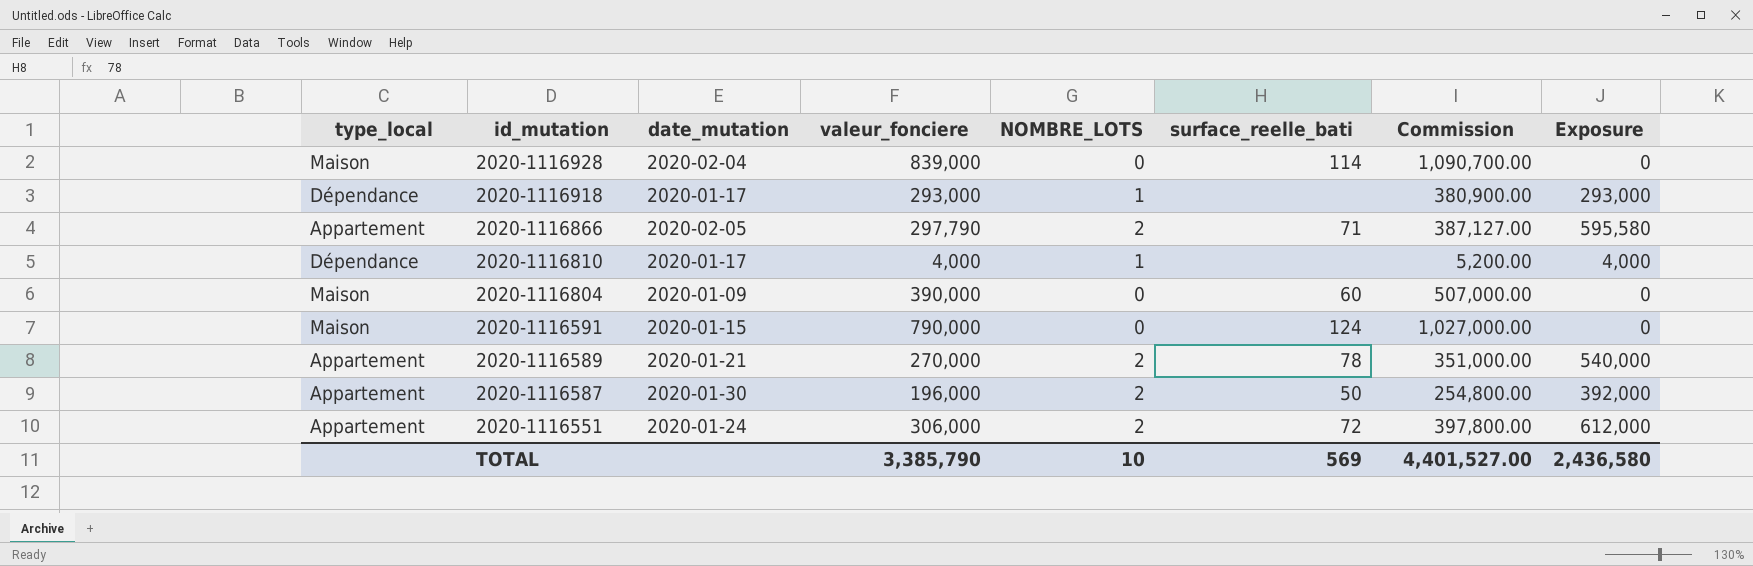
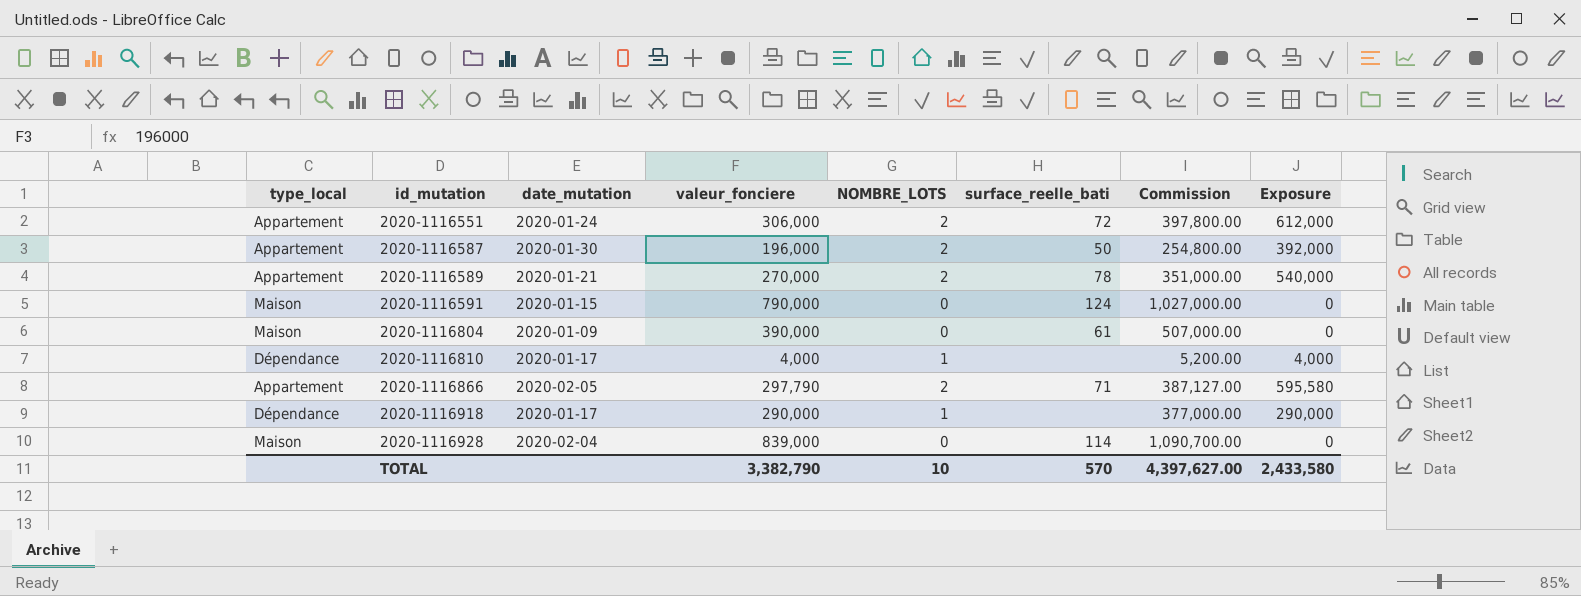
row order: id_mutation descending -> id_mutation ascending
2020-1116804 | surface_reelle_bati: 60 -> 61
2020-1116918 | valeur_fonciere: 293,000 -> 290,000
2020-1116918 | Commission: 380,900.00 -> 377,000.00
2020-1116918 | Exposure: 293,000 -> 290,000
TOTAL | valeur_fonciere: 3,385,790 -> 3,382,790
TOTAL | surface_reelle_bati: 569 -> 570
TOTAL | Commission: 4,401,527.00 -> 4,397,627.00
TOTAL | Exposure: 2,436,580 -> 2,433,580

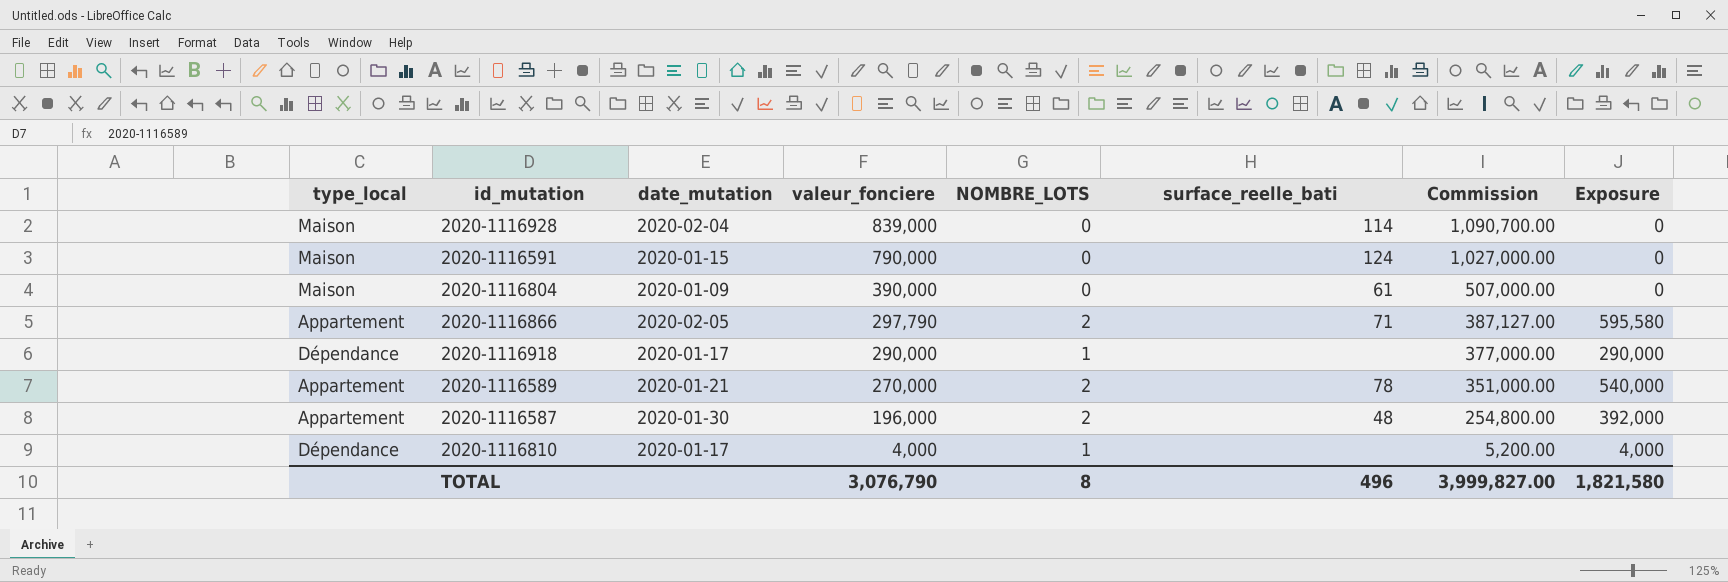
row order: id_mutation ascending -> valeur_fonciere descending
row 2020-1116551: Appartement | 2020-01-24 | 306,000 | 2 | 72 | 397,800.00 | 612,000 -> none
2020-1116587 | surface_reelle_bati: 50 -> 48
TOTAL | valeur_fonciere: 3,382,790 -> 3,076,790
TOTAL | NOMBRE_LOTS: 10 -> 8
TOTAL | surface_reelle_bati: 570 -> 496
TOTAL | Commission: 4,397,627.00 -> 3,999,827.00
TOTAL | Exposure: 2,433,580 -> 1,821,580

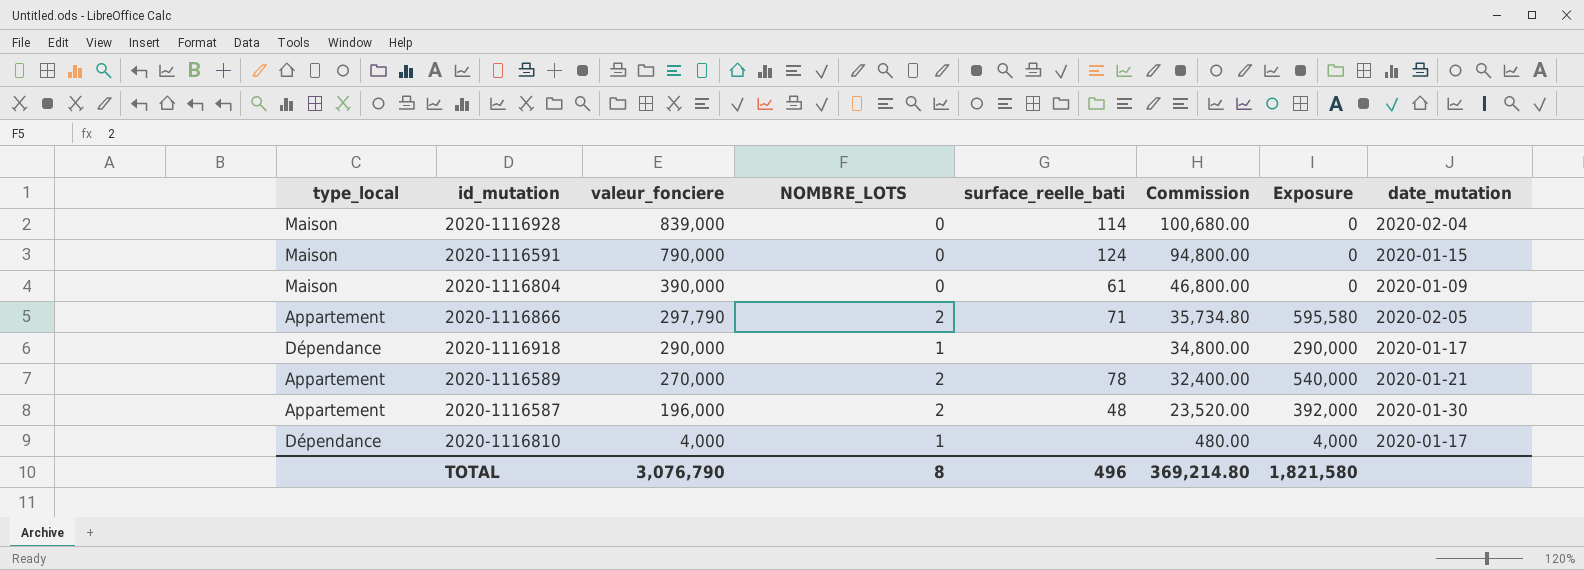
column Commission | formula: [valeur_fonciere] * 1.3 -> [valeur_fonciere] * 0.12
column date_mutation | position: 3 -> 8
TOTAL | Commission: 3,999,827.00 -> 369,214.80

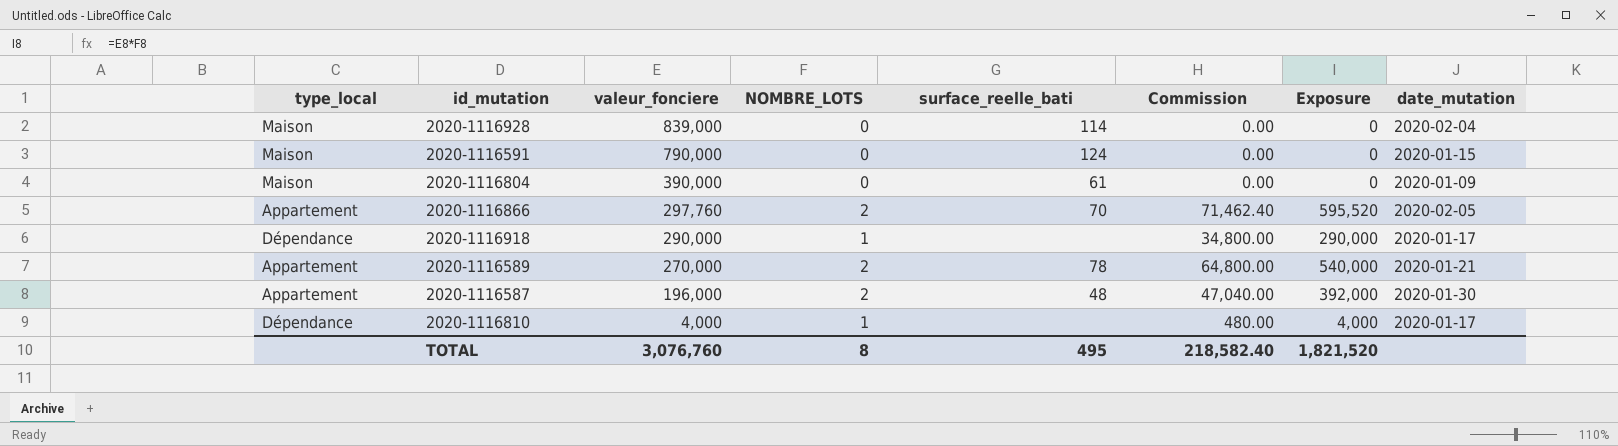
column Commission | formula: [valeur_fonciere] * 0.12 -> [Exposure] * 0.12
2020-1116866 | valeur_fonciere: 297,790 -> 297,760
2020-1116866 | surface_reelle_bati: 71 -> 70
2020-1116866 | Exposure: 595,580 -> 595,520
TOTAL | valeur_fonciere: 3,076,790 -> 3,076,760
TOTAL | surface_reelle_bati: 496 -> 495
TOTAL | Commission: 369,214.80 -> 218,582.40
TOTAL | Exposure: 1,821,580 -> 1,821,520

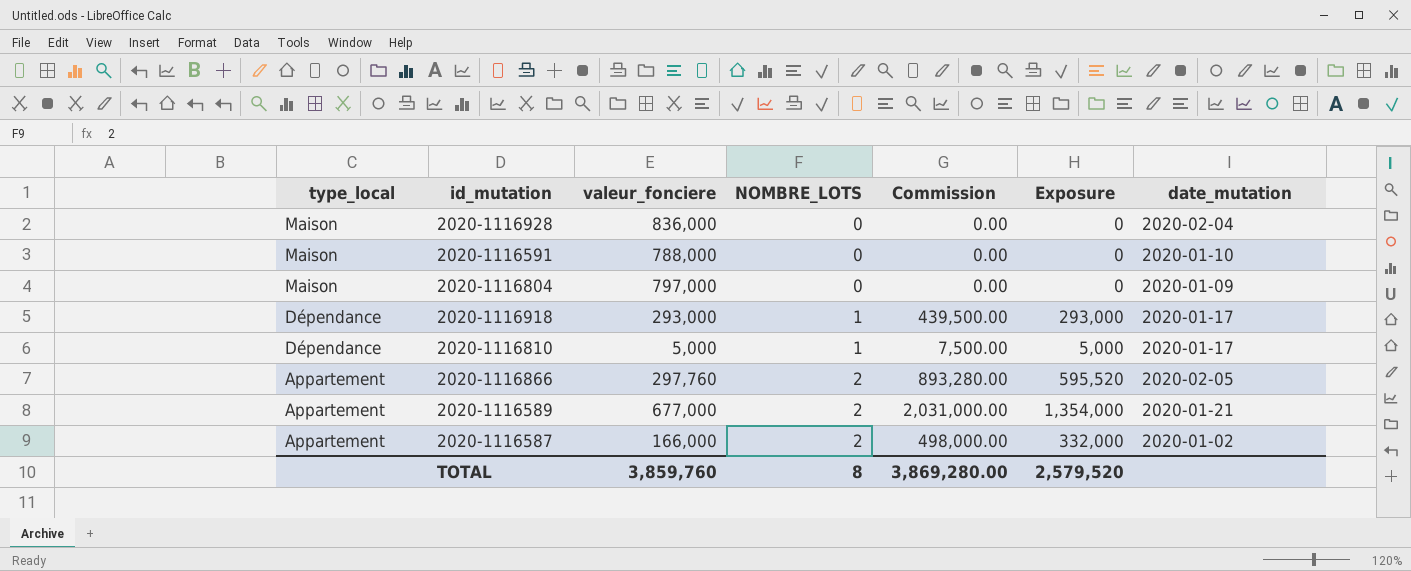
row order: valeur_fonciere descending -> type_local descending
column surface_reelle_bati | position: 5 -> none
column Commission | formula: [Exposure] * 0.12 -> [Exposure] * 1.5
2020-1116928 | valeur_fonciere: 839,000 -> 836,000
2020-1116591 | valeur_fonciere: 790,000 -> 788,000
2020-1116591 | date_mutation: 2020-01-15 -> 2020-01-10
2020-1116804 | valeur_fonciere: 390,000 -> 797,000
2020-1116918 | valeur_fonciere: 290,000 -> 293,000
2020-1116918 | Exposure: 290,000 -> 293,000
2020-1116810 | valeur_fonciere: 4,000 -> 5,000
2020-1116810 | Exposure: 4,000 -> 5,000
2020-1116589 | valeur_fonciere: 270,000 -> 677,000
2020-1116589 | Exposure: 540,000 -> 1,354,000
2020-1116587 | valeur_fonciere: 196,000 -> 166,000
2020-1116587 | Exposure: 392,000 -> 332,000
2020-1116587 | date_mutation: 2020-01-30 -> 2020-01-02
TOTAL | valeur_fonciere: 3,076,760 -> 3,859,760
TOTAL | Commission: 218,582.40 -> 3,869,280.00
TOTAL | Exposure: 1,821,520 -> 2,579,520

